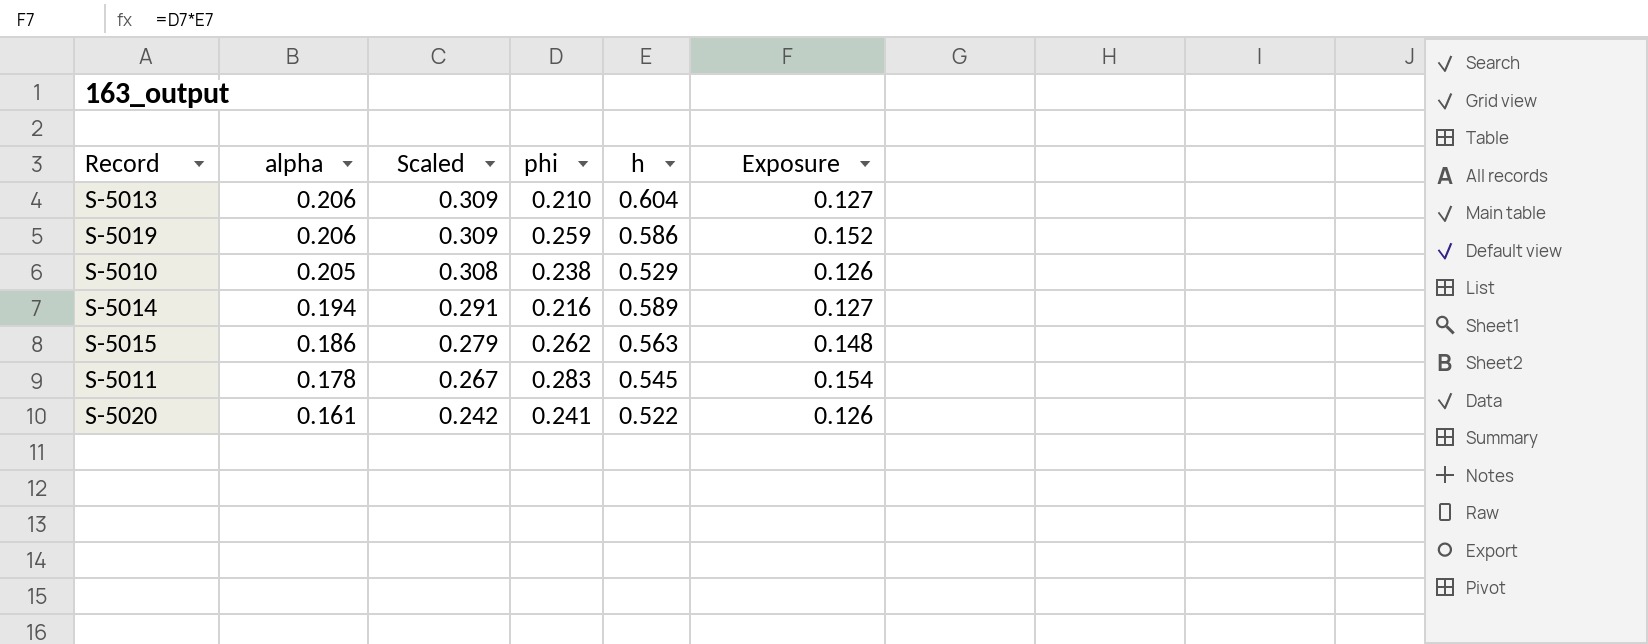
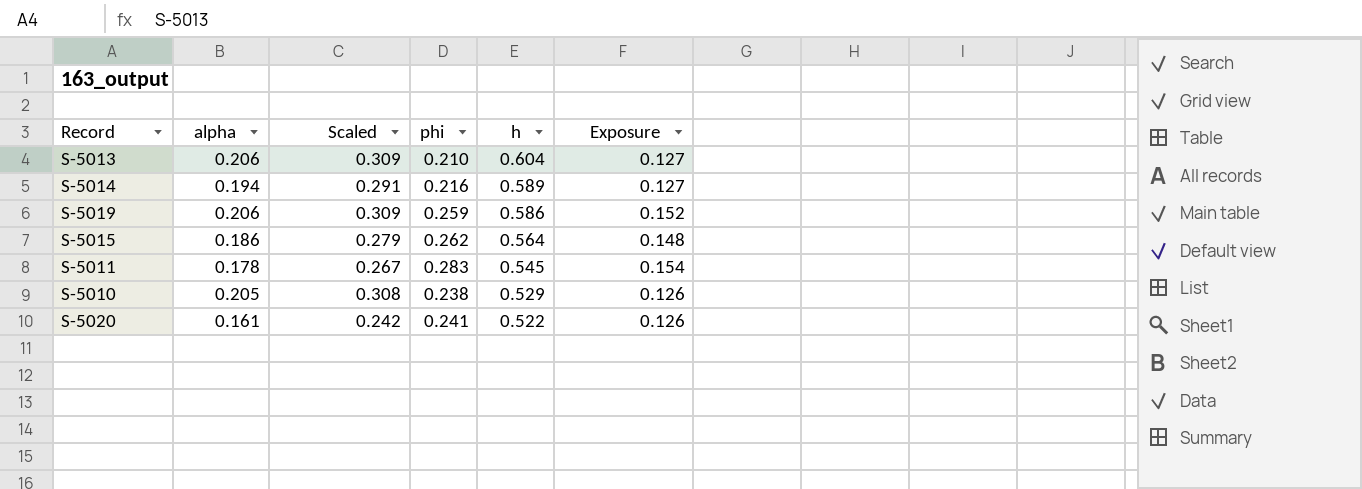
row order: alpha descending -> h descending
S-5015 | h: 0.563 -> 0.564

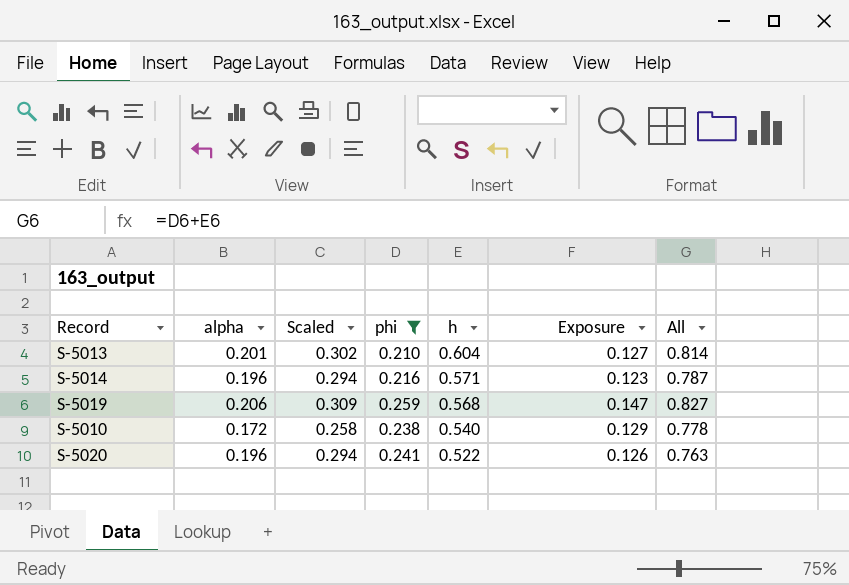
filter: none -> phi <= 0.259
column All | formula: none -> [phi] + [h]
S-5013 | alpha: 0.206 -> 0.201
S-5013 | Scaled: 0.309 -> 0.302
S-5014 | alpha: 0.194 -> 0.196
S-5014 | Scaled: 0.291 -> 0.294
S-5014 | h: 0.589 -> 0.571
S-5014 | Exposure: 0.127 -> 0.123
S-5019 | h: 0.586 -> 0.568
S-5019 | Exposure: 0.152 -> 0.147
S-5010 | alpha: 0.205 -> 0.172
S-5010 | Scaled: 0.308 -> 0.258
S-5010 | h: 0.529 -> 0.540
S-5010 | Exposure: 0.126 -> 0.129
S-5020 | alpha: 0.161 -> 0.196
S-5020 | Scaled: 0.242 -> 0.294

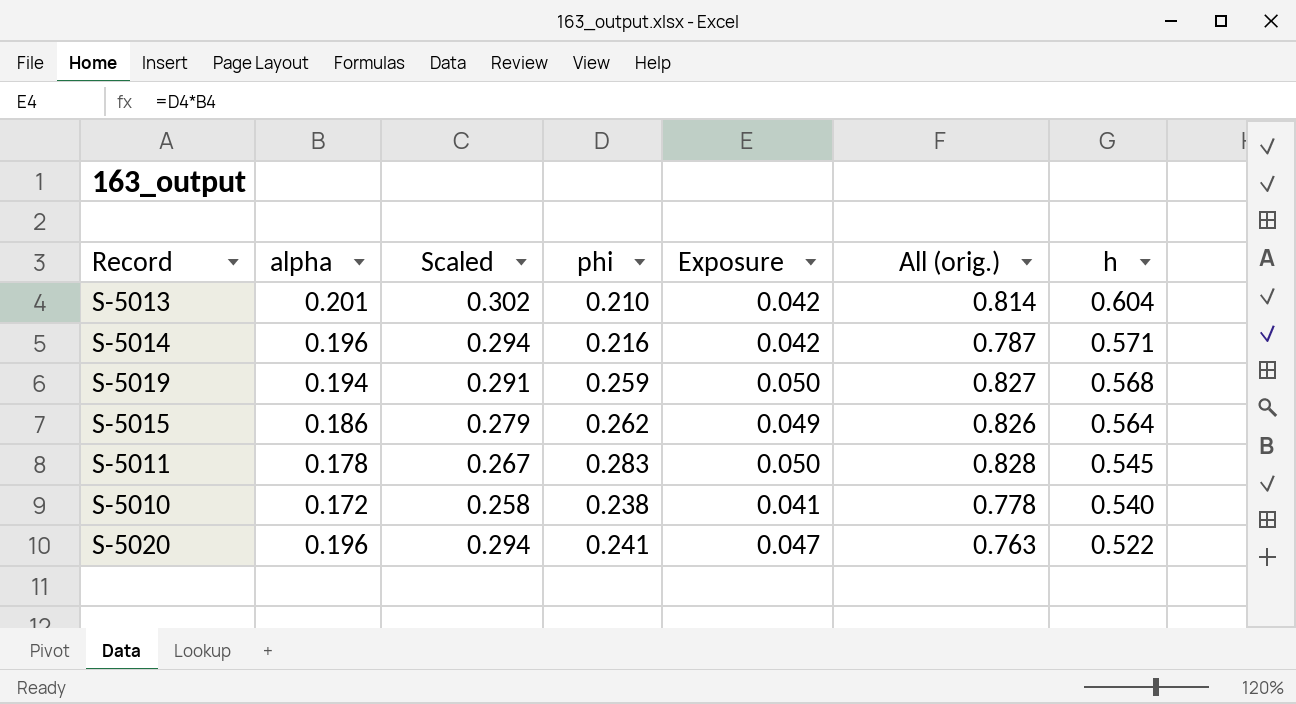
filter: phi <= 0.259 -> none
column Exposure | formula: [phi] * [h] -> [alpha] * [phi]
column name: All -> All (orig.)
column h | position: 5 -> 7
S-5019 | alpha: 0.206 -> 0.194
S-5019 | Scaled: 0.309 -> 0.291

